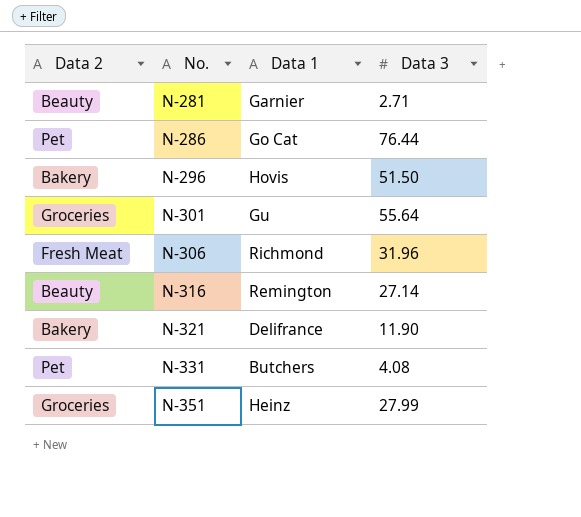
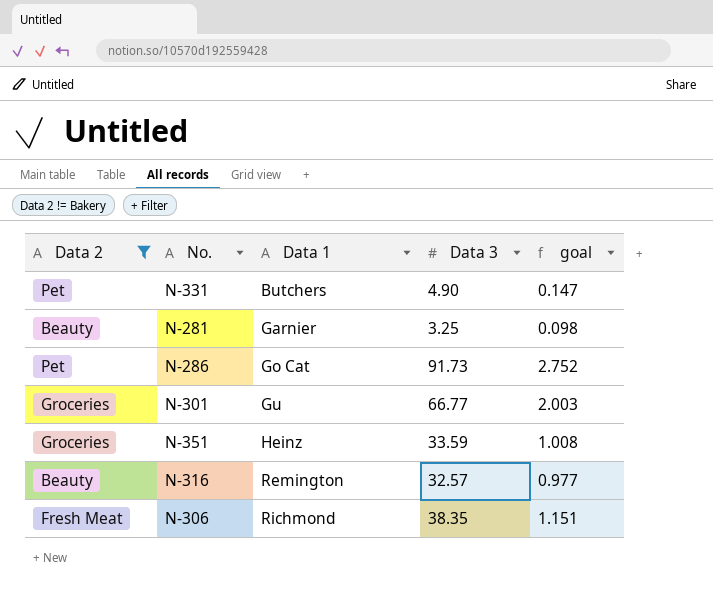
filter: none -> Data 2 != Bakery
row order: No. ascending -> Data 1 ascending
column goal | formula: none -> [Data 3] * 0.03
N-331 | Data 3: 4.08 -> 4.90
N-281 | Data 3: 2.71 -> 3.25
N-286 | Data 3: 76.44 -> 91.73
N-301 | Data 3: 55.64 -> 66.77
N-351 | Data 3: 27.99 -> 33.59
N-316 | Data 3: 27.14 -> 32.57
N-306 | Data 3: 31.96 -> 38.35

